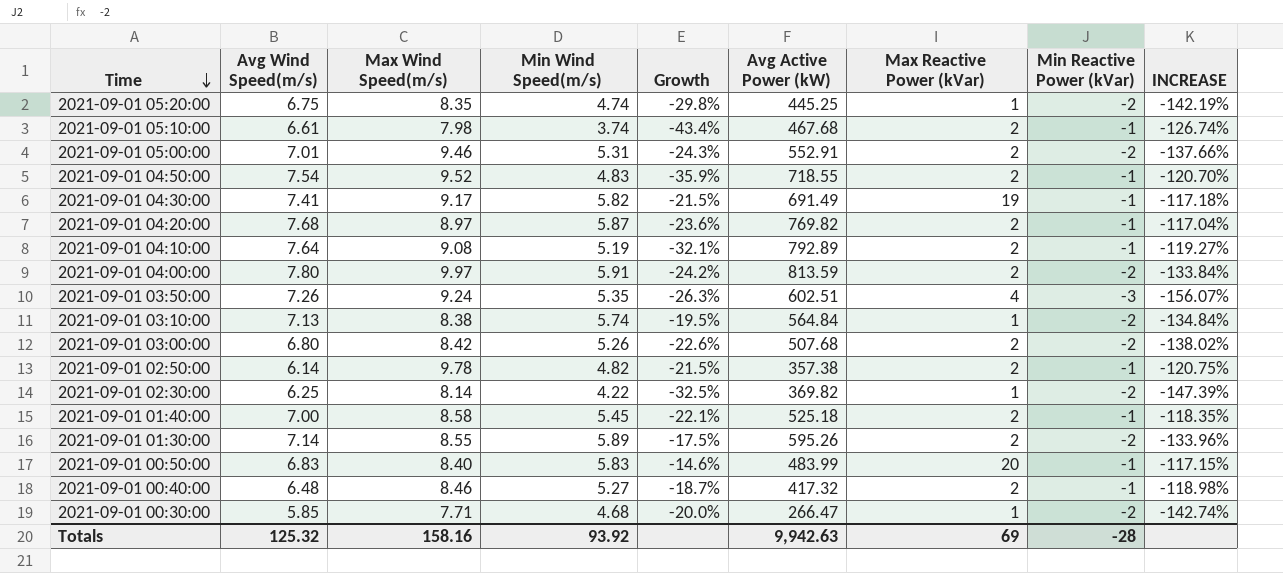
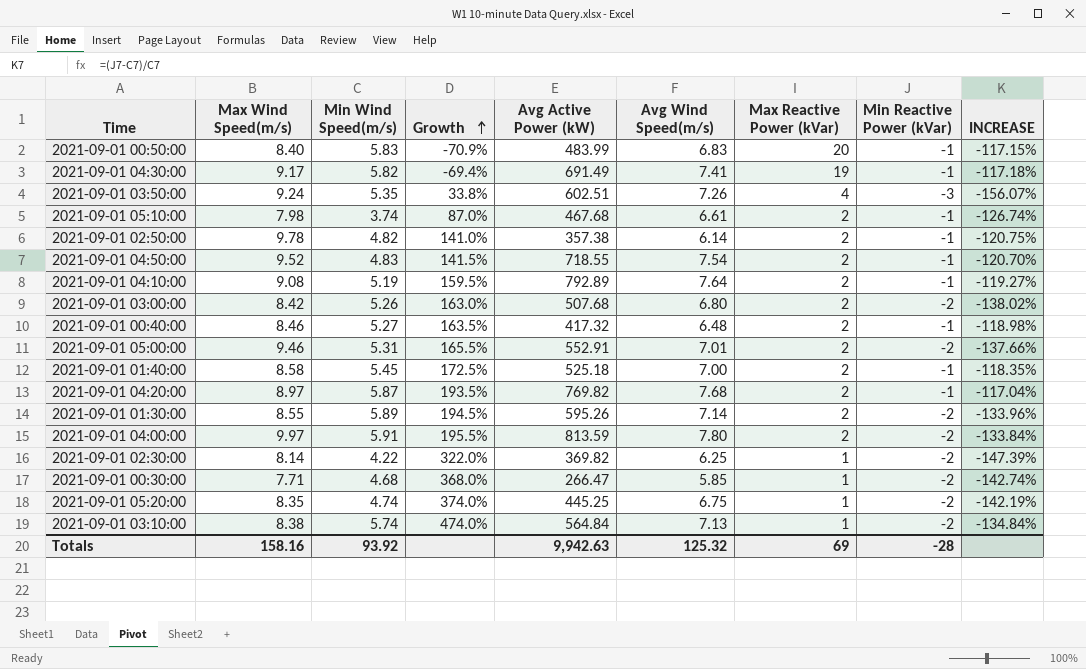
row order: Time descending -> Growth ascending
column Growth | formula: ([Min Wind Speed(m/s)] - [Avg Wind Speed(m/s)]) / [Avg Wind Speed(m/s)] -> ([Min Wind Speed(m/s)] - [Max Reactive Power (kVar)]) / [Max Reactive Power (kVar)]
column Avg Wind Speed(m/s) | position: 2 -> 6

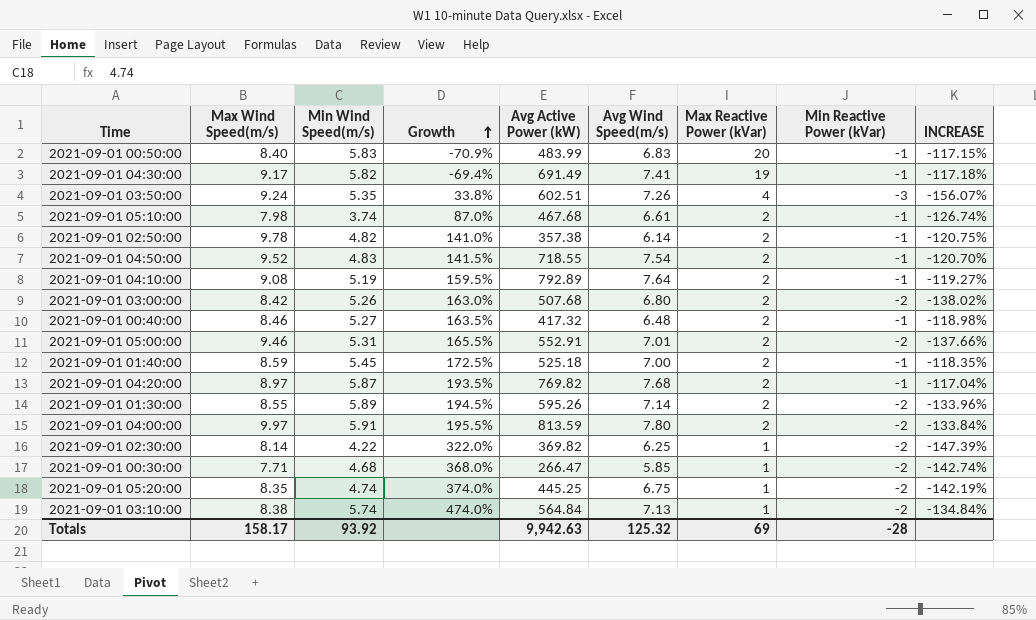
2021-09-01 01:40:00 | Max Wind Speed(m/s): 8.58 -> 8.59
Totals | Max Wind Speed(m/s): 158.16 -> 158.17

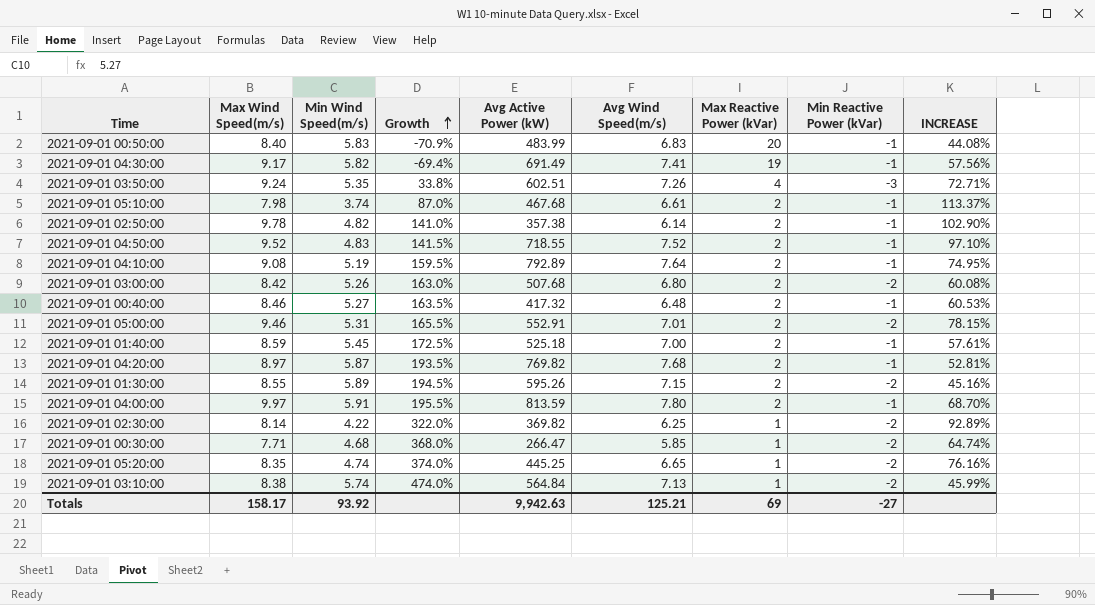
column INCREASE | formula: ([Min Reactive Power (kVar)] - [Min Wind Speed(m/s)]) / [Min Wind Speed(m/s)] -> ([Max Wind Speed(m/s)] - [Min Wind Speed(m/s)]) / [Min Wind Speed(m/s)]
2021-09-01 04:50:00 | Avg Wind Speed(m/s): 7.54 -> 7.52
2021-09-01 01:30:00 | Avg Wind Speed(m/s): 7.14 -> 7.15
2021-09-01 04:00:00 | Min Reactive Power (kVar): -2 -> -1
2021-09-01 05:20:00 | Avg Wind Speed(m/s): 6.75 -> 6.65
Totals | Avg Wind Speed(m/s): 125.32 -> 125.21
Totals | Min Reactive Power (kVar): -28 -> -27

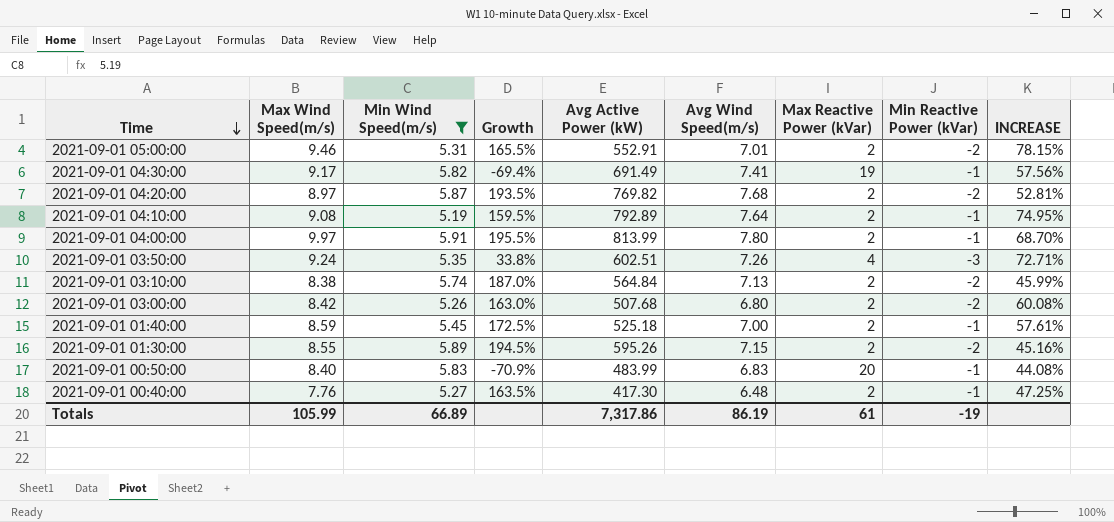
filter: none -> Min Wind Speed(m/s) >= 5.19
row order: Growth ascending -> Time descending
2021-09-01 04:20:00 | Min Reactive Power (kVar): -1 -> -2
2021-09-01 04:00:00 | Avg Active Power (kW): 813.59 -> 813.99
2021-09-01 03:10:00 | Growth: 474.0% -> 187.0%
2021-09-01 03:10:00 | Max Reactive Power (kVar): 1 -> 2
2021-09-01 00:40:00 | Max Wind Speed(m/s): 8.46 -> 7.76
2021-09-01 00:40:00 | Avg Active Power (kW): 417.32 -> 417.30
2021-09-01 00:40:00 | INCREASE: 60.53% -> 47.25%
Totals | Max Wind Speed(m/s): 158.17 -> 105.99
Totals | Min Wind Speed(m/s): 93.92 -> 66.89
Totals | Avg Active Power (kW): 9,942.63 -> 7,317.86
Totals | Avg Wind Speed(m/s): 125.21 -> 86.19
Totals | Max Reactive Power (kVar): 69 -> 61
Totals | Min Reactive Power (kVar): -27 -> -19

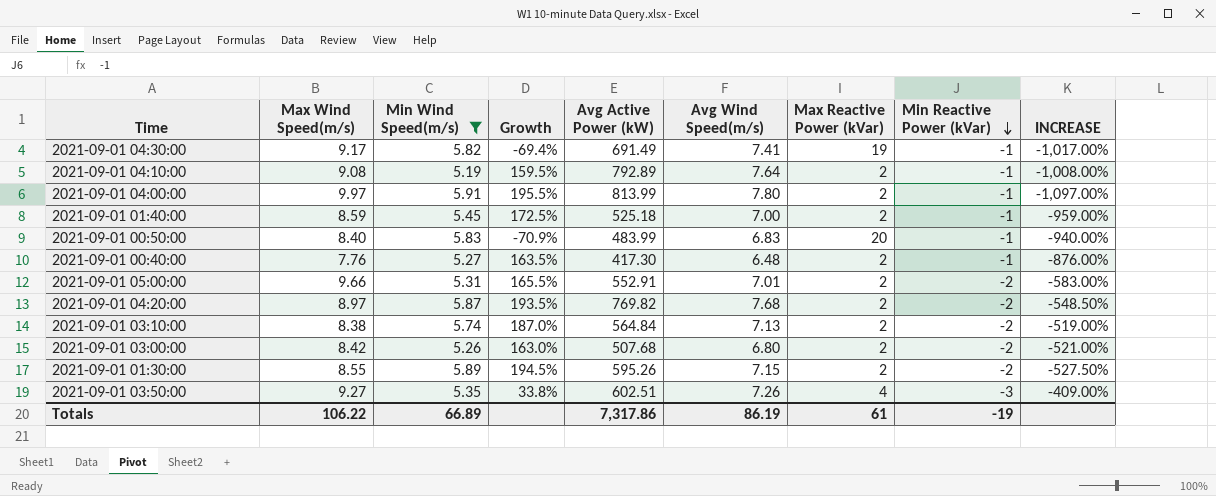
row order: Time descending -> Min Reactive Power (kVar) descending
column INCREASE | formula: ([Max Wind Speed(m/s)] - [Min Wind Speed(m/s)]) / [Min Wind Speed(m/s)] -> ([Max Wind Speed(m/s)] - [Min Reactive Power (kVar)]) / [Min Reactive Power (kVar)]
2021-09-01 05:00:00 | Max Wind Speed(m/s): 9.46 -> 9.66
2021-09-01 03:50:00 | Max Wind Speed(m/s): 9.24 -> 9.27
Totals | Max Wind Speed(m/s): 105.99 -> 106.22

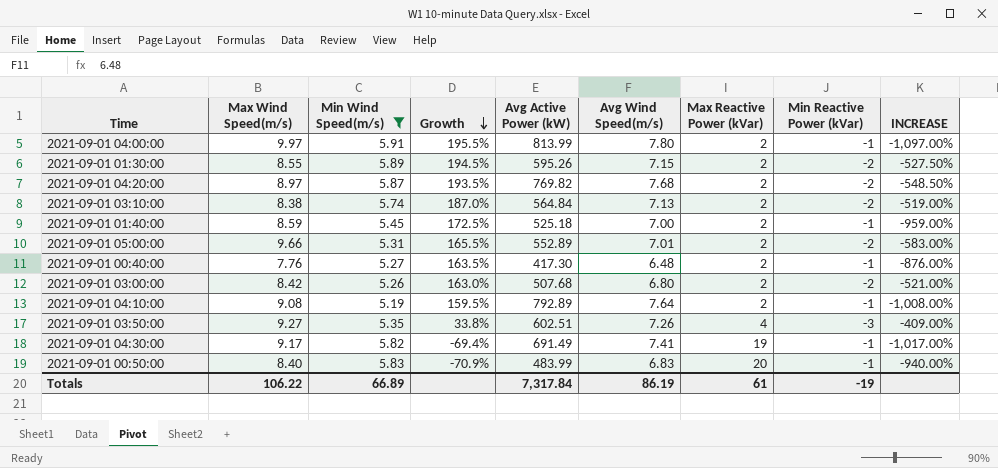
row order: Min Reactive Power (kVar) descending -> Growth descending
2021-09-01 05:00:00 | Avg Active Power (kW): 552.91 -> 552.89
Totals | Avg Active Power (kW): 7,317.86 -> 7,317.84

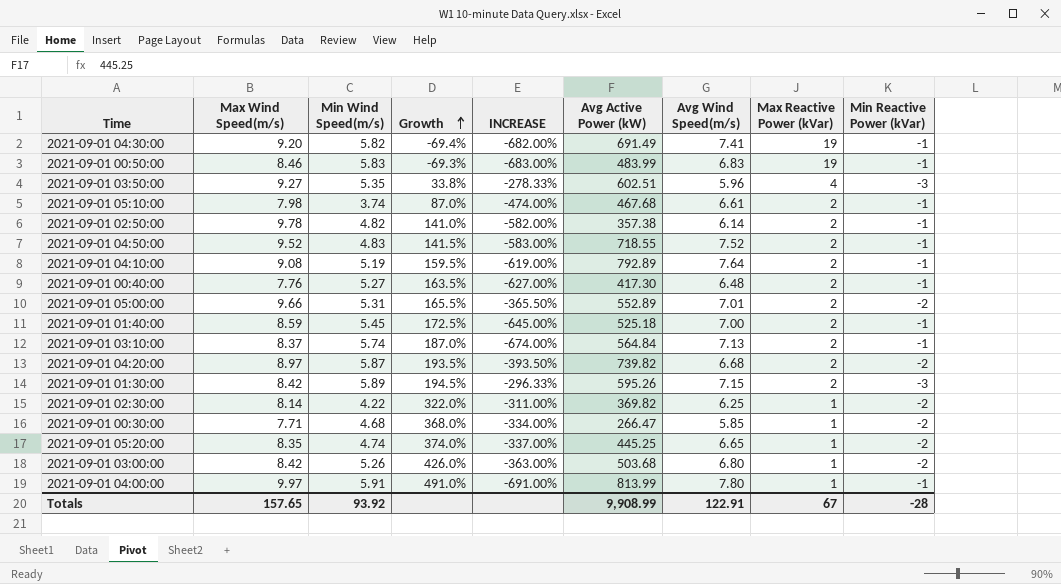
filter: Min Wind Speed(m/s) >= 5.19 -> none
row order: Growth descending -> Growth ascending
column INCREASE | formula: ([Max Wind Speed(m/s)] - [Min Reactive Power (kVar)]) / [Min Reactive Power (kVar)] -> ([Min Wind Speed(m/s)] - [Min Reactive Power (kVar)]) / [Min Reactive Power (kVar)]
column INCREASE | position: 9 -> 5
2021-09-01 04:30:00 | Max Wind Speed(m/s): 9.17 -> 9.20
2021-09-01 00:50:00 | Max Wind Speed(m/s): 8.40 -> 8.46
2021-09-01 00:50:00 | Growth: -70.9% -> -69.3%
2021-09-01 00:50:00 | Max Reactive Power (kVar): 20 -> 19
2021-09-01 03:50:00 | Avg Wind Speed(m/s): 7.26 -> 5.96
2021-09-01 03:10:00 | Max Wind Speed(m/s): 8.38 -> 8.37
2021-09-01 03:10:00 | Min Reactive Power (kVar): -2 -> -1
2021-09-01 04:20:00 | Avg Active Power (kW): 769.82 -> 739.82
2021-09-01 04:20:00 | Avg Wind Speed(m/s): 7.68 -> 6.68
2021-09-01 01:30:00 | Max Wind Speed(m/s): 8.55 -> 8.42
2021-09-01 01:30:00 | Min Reactive Power (kVar): -2 -> -3
2021-09-01 03:00:00 | Growth: 163.0% -> 426.0%
2021-09-01 03:00:00 | Avg Active Power (kW): 507.68 -> 503.68
2021-09-01 03:00:00 | Max Reactive Power (kVar): 2 -> 1
2021-09-01 04:00:00 | Growth: 195.5% -> 491.0%
2021-09-01 04:00:00 | Max Reactive Power (kVar): 2 -> 1
Totals | Max Wind Speed(m/s): 106.22 -> 157.65
Totals | Min Wind Speed(m/s): 66.89 -> 93.92
Totals | Avg Active Power (kW): 7,317.84 -> 9,908.99
Totals | Avg Wind Speed(m/s): 86.19 -> 122.91
Totals | Max Reactive Power (kVar): 61 -> 67
Totals | Min Reactive Power (kVar): -19 -> -28

